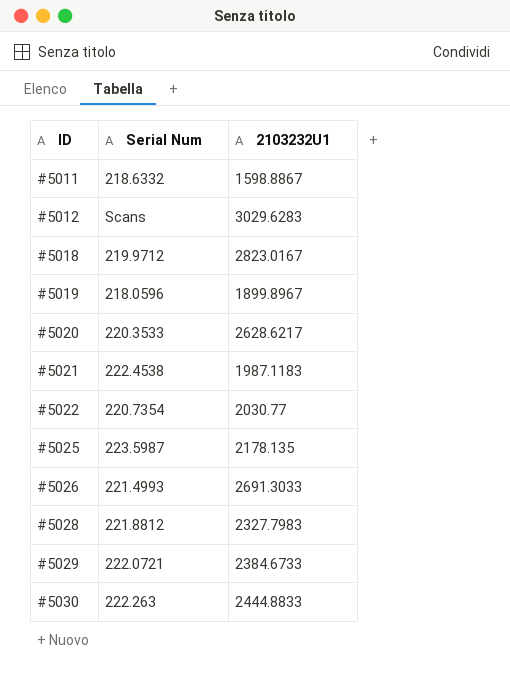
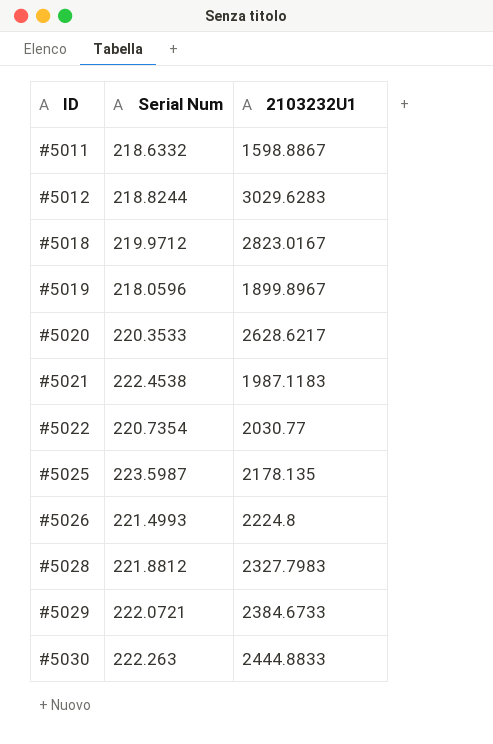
#5012 | Serial Num: Scans -> 218.8244
#5026 | 2103232U1: 2691.3033 -> 2224.8

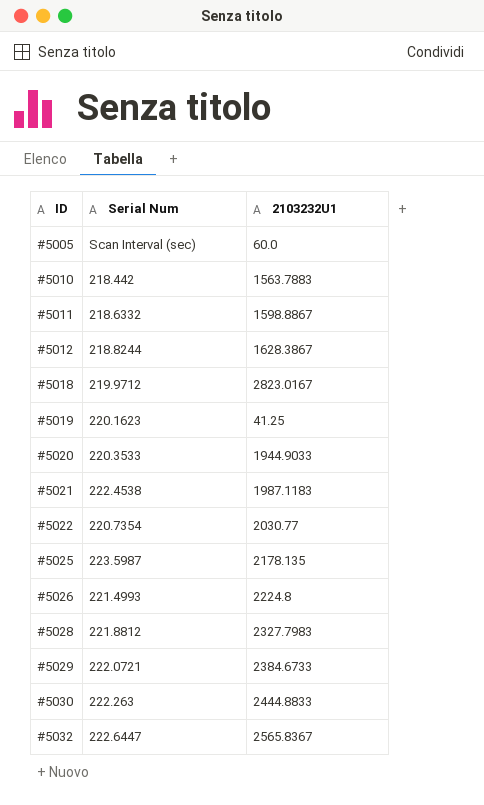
row #5005: none -> Scan Interval (sec) | 60.0
row #5010: none -> 218.442 | 1563.7883
#5012 | 2103232U1: 3029.6283 -> 1628.3867
#5019 | Serial Num: 218.0596 -> 220.1623
#5019 | 2103232U1: 1899.8967 -> 41.25
#5020 | 2103232U1: 2628.6217 -> 1944.9033
row #5032: none -> 222.6447 | 2565.8367

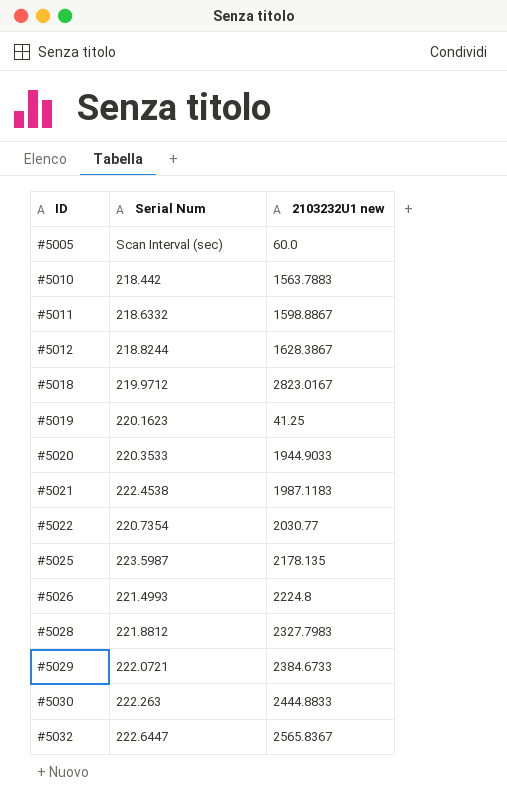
column name: 2103232U1 -> 2103232U1 new

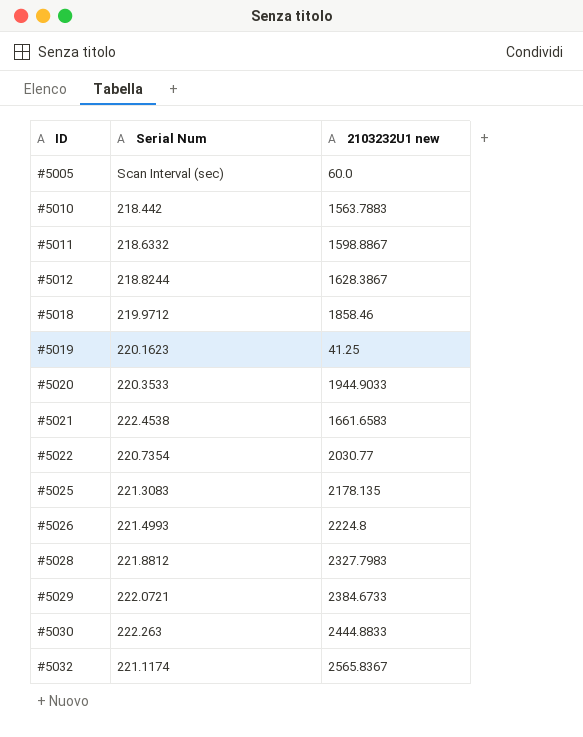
#5018 | 2103232U1 new: 2823.0167 -> 1858.46
#5021 | 2103232U1 new: 1987.1183 -> 1661.6583
#5025 | Serial Num: 223.5987 -> 221.3083
#5032 | Serial Num: 222.6447 -> 221.1174

